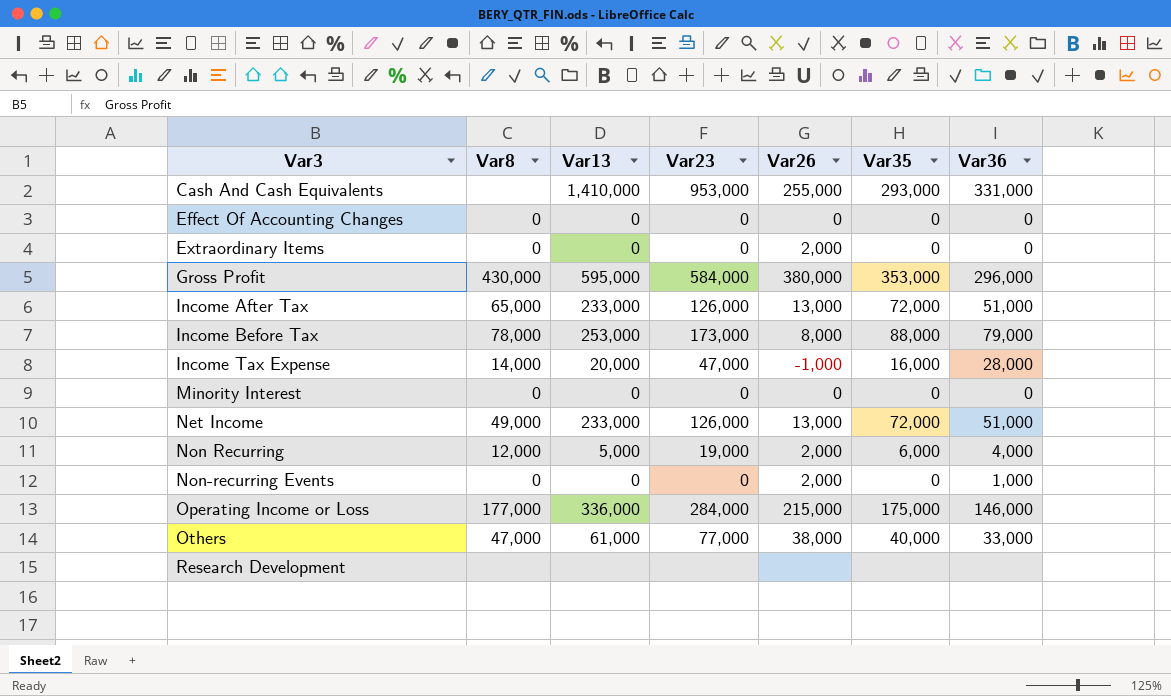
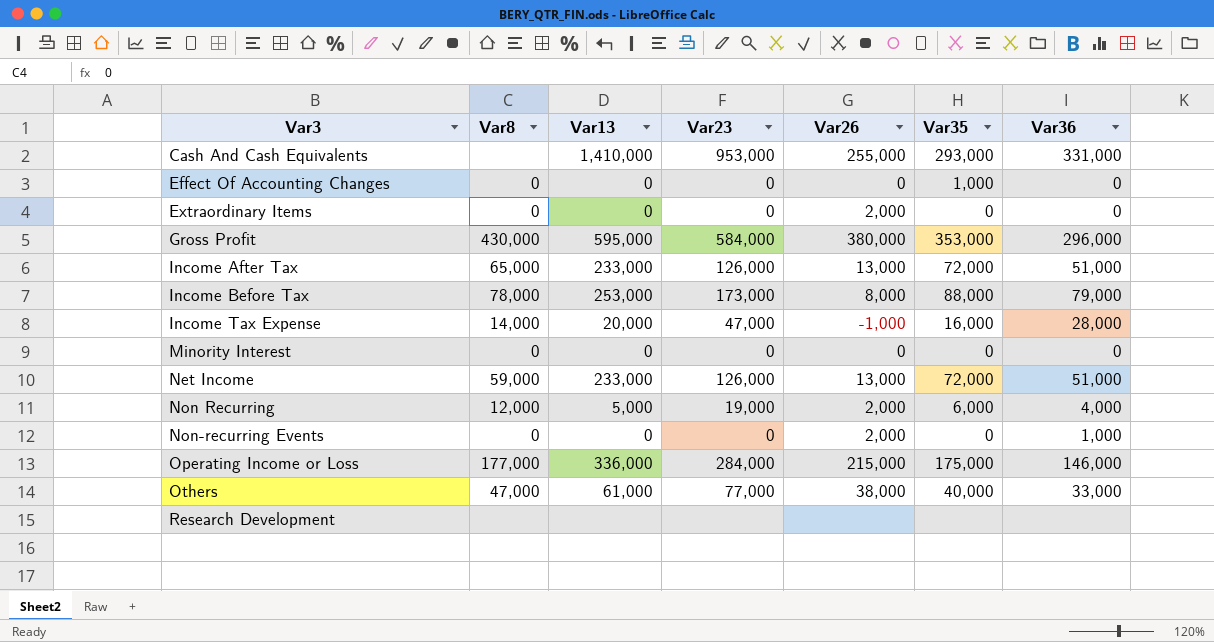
Effect Of Accounting Changes | Var35: 0 -> 1,000
Net Income | Var8: 49,000 -> 59,000

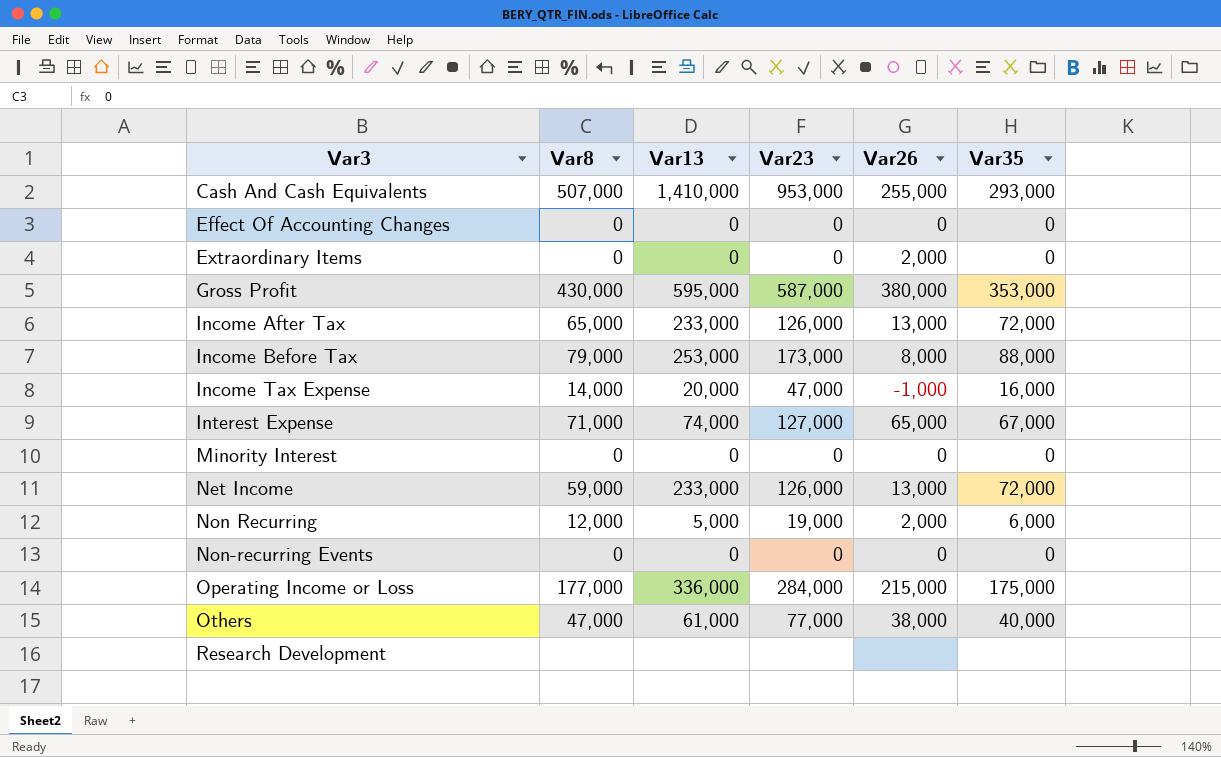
column Var36 | position: 7 -> none
Cash And Cash Equivalents | Var8: none -> 507,000
Effect Of Accounting Changes | Var35: 1,000 -> 0
Gross Profit | Var23: 584,000 -> 587,000
Income Before Tax | Var8: 78,000 -> 79,000
row Interest Expense: none -> 71,000 | 74,000 | 127,000 | 65,000 | 67,000
Non-recurring Events | Var26: 2,000 -> 0

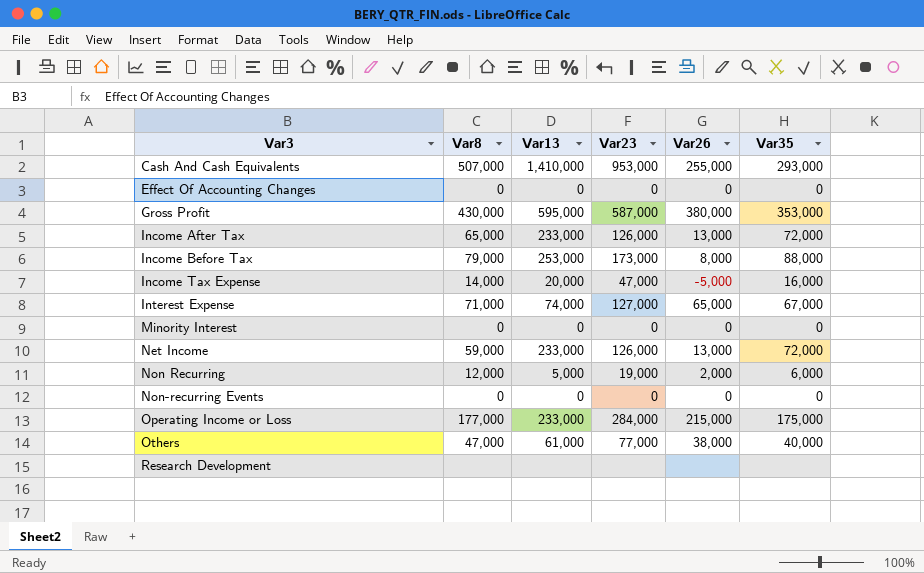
row Extraordinary Items: 0 | 0 | 0 | 2,000 | 0 -> none
Income Tax Expense | Var26: -1,000 -> -5,000
Operating Income or Loss | Var13: 336,000 -> 233,000

